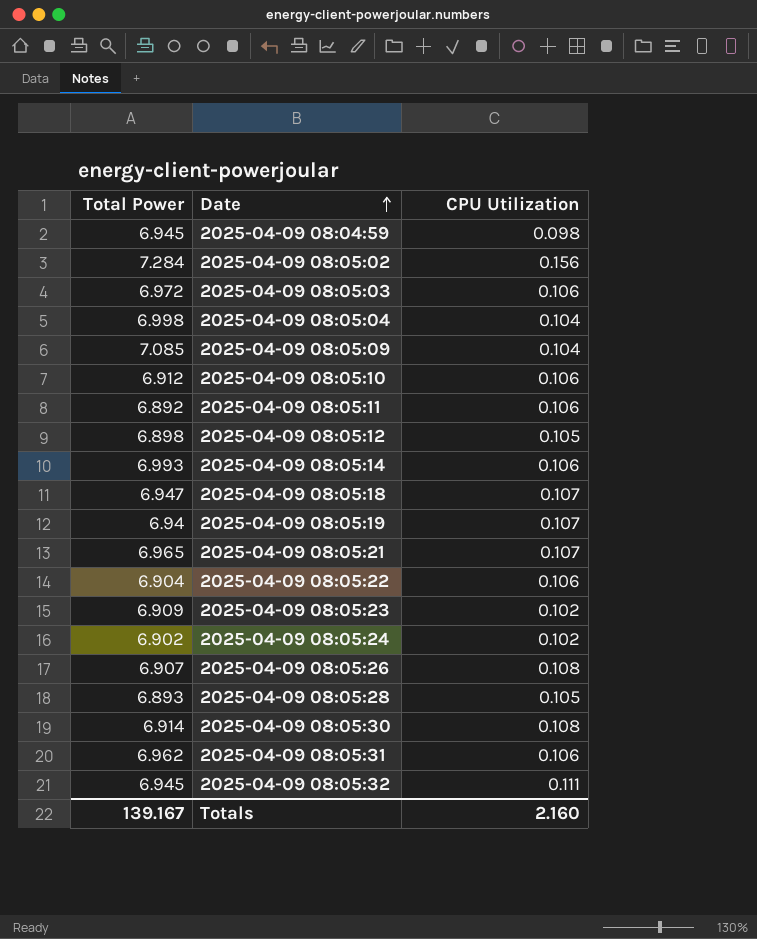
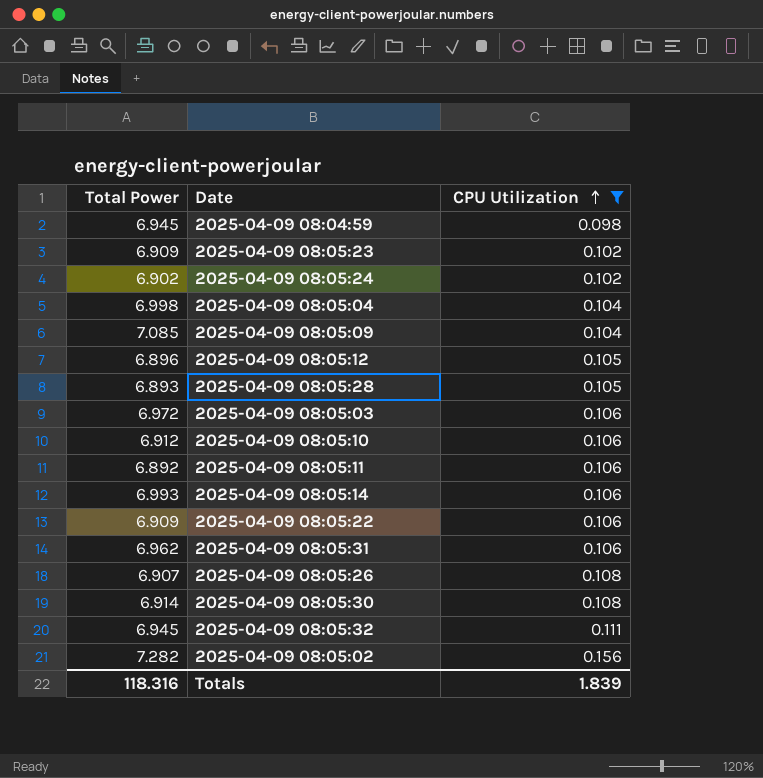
filter: none -> CPU Utilization != 0.107
row order: Date ascending -> CPU Utilization ascending
2025-04-09 08:05:12 | Total Power: 6.898 -> 6.896
2025-04-09 08:05:22 | Total Power: 6.904 -> 6.909
2025-04-09 08:05:02 | Total Power: 7.284 -> 7.282
Totals | Total Power: 139.167 -> 118.316
Totals | CPU Utilization: 2.160 -> 1.839

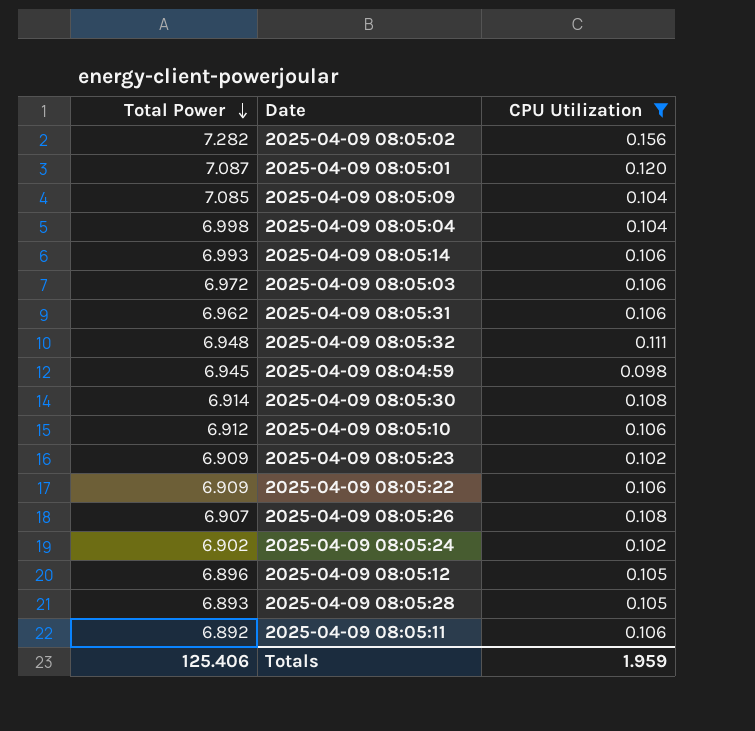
row order: CPU Utilization ascending -> Total Power descending
row 2025-04-09 08:05:01: none -> 7.087 | 0.120
2025-04-09 08:05:32 | Total Power: 6.945 -> 6.948
Totals | Total Power: 118.316 -> 125.406
Totals | CPU Utilization: 1.839 -> 1.959

